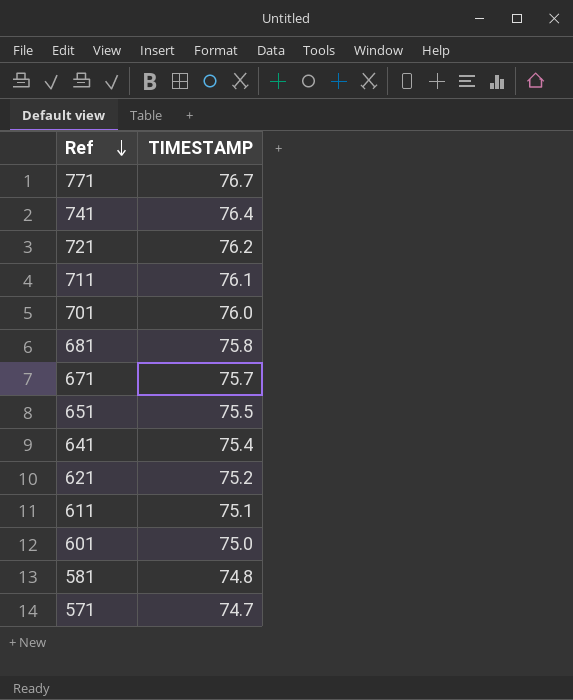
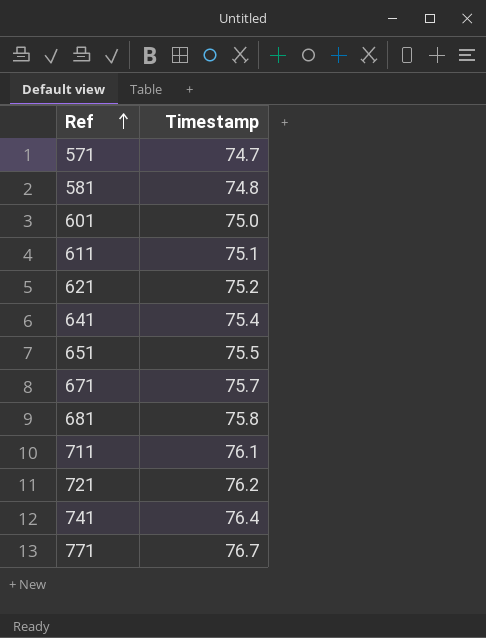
row order: Ref descending -> Ref ascending
column name: TIMESTAMP -> Timestamp
row 701: 76.0 -> none

